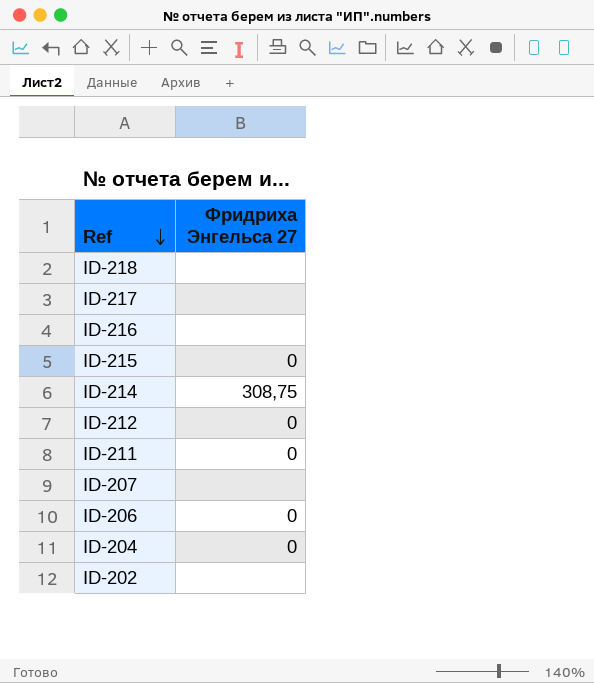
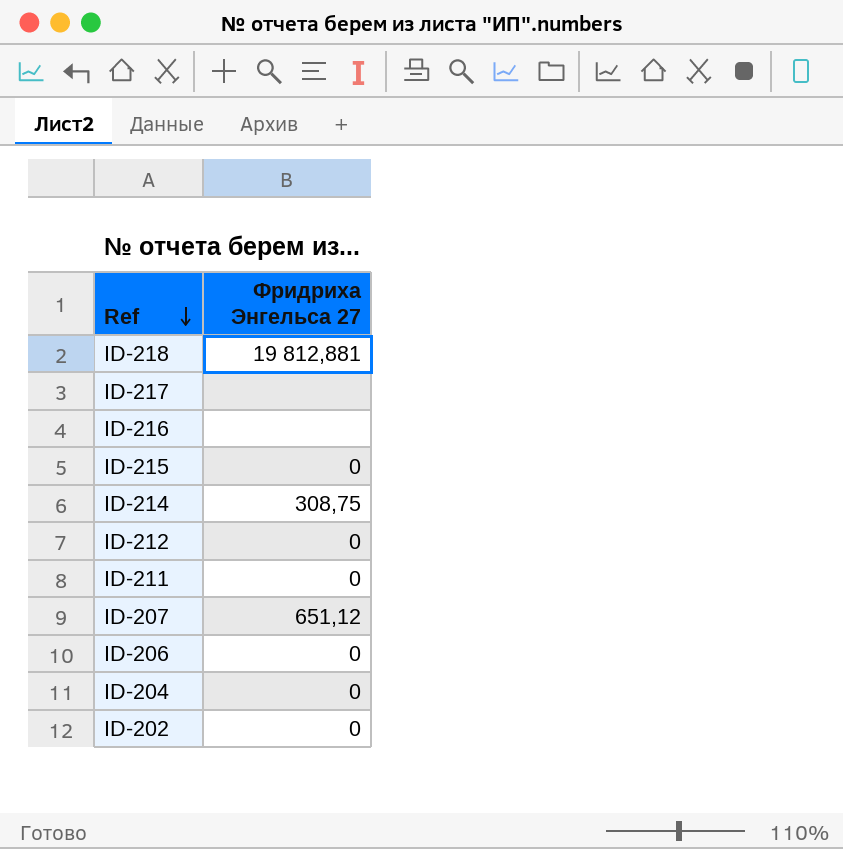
ID-218 | Фридриха Энгельса 27: none -> 19 812,881
ID-207 | Фридриха Энгельса 27: none -> 651,12
ID-202 | Фридриха Энгельса 27: none -> 0

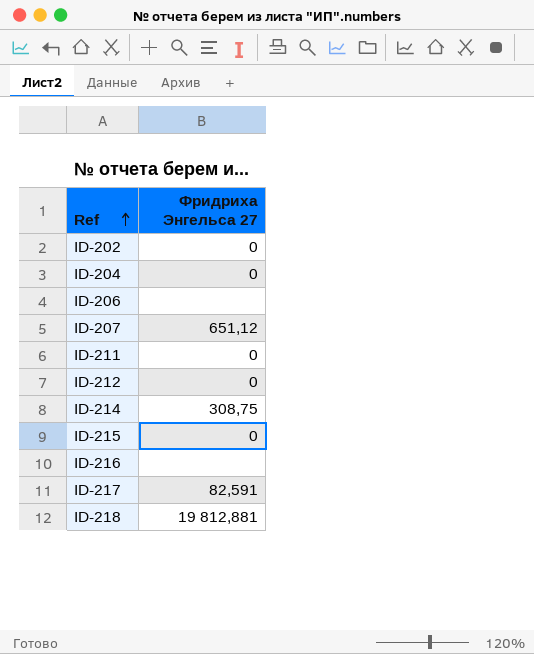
row order: Ref descending -> Ref ascending
ID-206 | Фридриха Энгельса 27: 0 -> none
ID-217 | Фридриха Энгельса 27: none -> 82,591

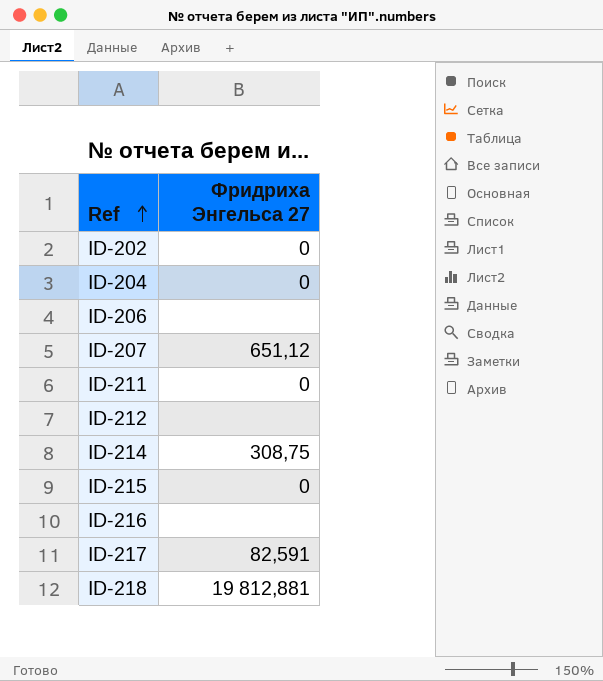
ID-212 | Фридриха Энгельса 27: 0 -> none

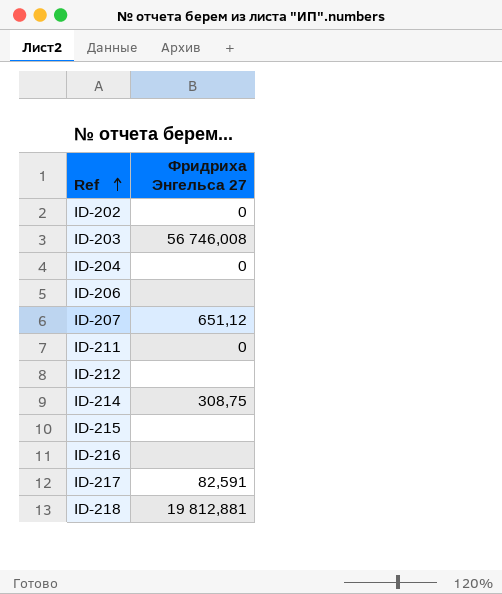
row ID-203: none -> 56 746,008
ID-215 | Фридриха Энгельса 27: 0 -> none

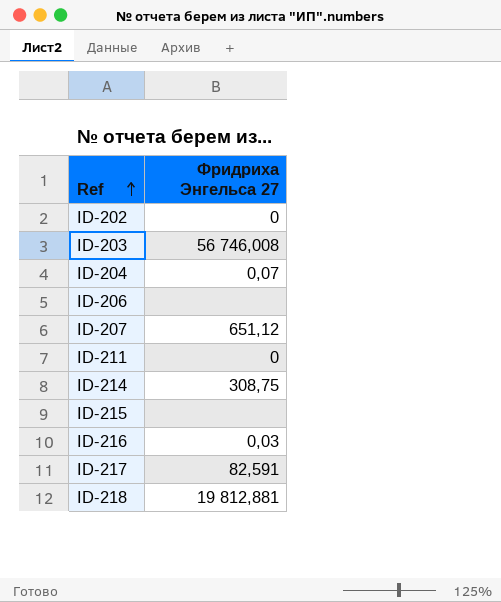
row ID-212: none -> none
ID-204 | Фридриха Энгельса 27: 0 -> 0,07
ID-216 | Фридриха Энгельса 27: none -> 0,03

